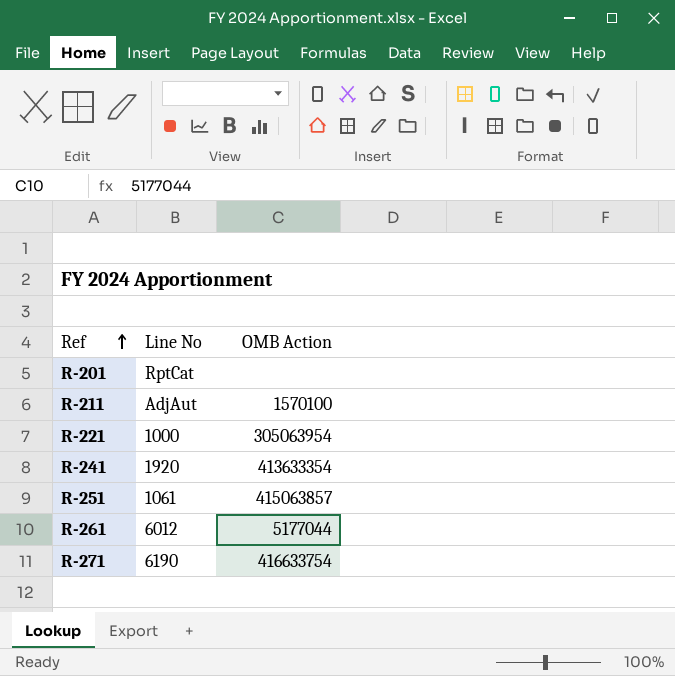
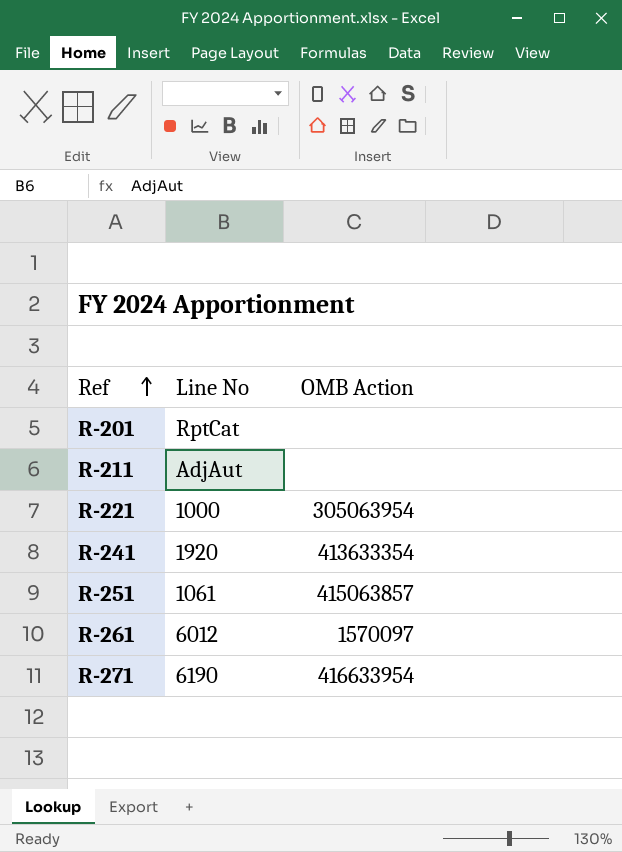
R-211 | OMB Action: 1570100 -> none
R-261 | OMB Action: 5177044 -> 1570097
R-271 | OMB Action: 416633754 -> 416633954

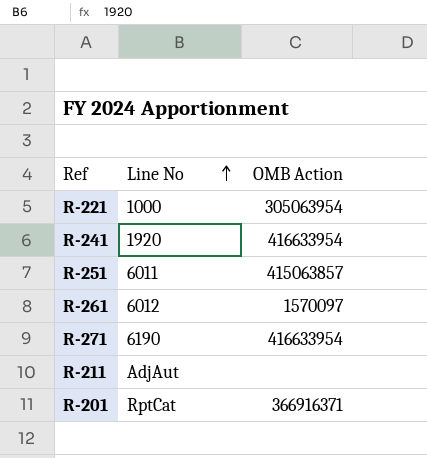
row order: Ref ascending -> Line No ascending
R-241 | OMB Action: 413633354 -> 416633954
R-251 | Line No: 1061 -> 6011
R-201 | OMB Action: none -> 366916371

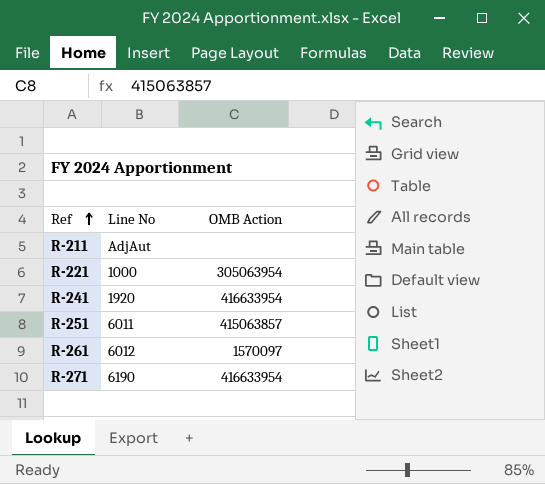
row order: Line No ascending -> Ref ascending
row R-201: RptCat | 366916371 -> none

